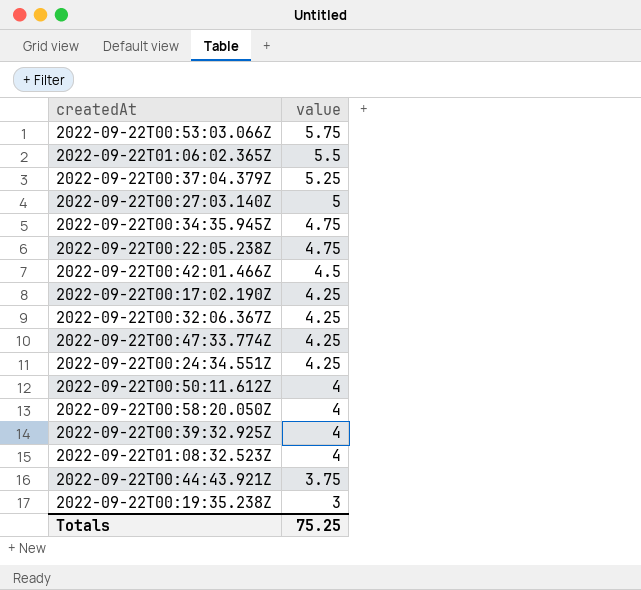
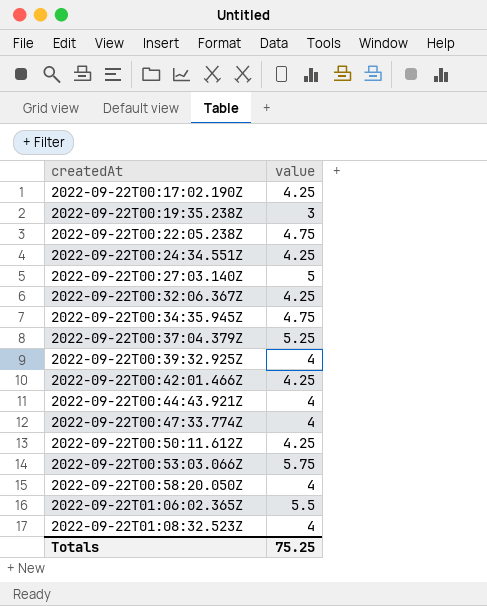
row order: value descending -> createdAt ascending
2022-09-22T00:42:01.466Z | value: 4.5 -> 4.25
2022-09-22T00:44:43.921Z | value: 3.75 -> 4
2022-09-22T00:47:33.774Z | value: 4.25 -> 4
2022-09-22T00:50:11.612Z | value: 4 -> 4.25

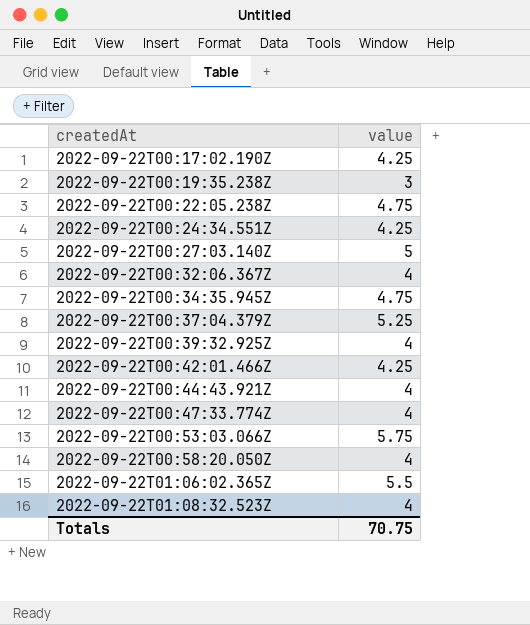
row 2022-09-22T00:50:11.612Z: 4.25 -> none
2022-09-22T00:32:06.367Z | value: 4.25 -> 4
Totals | value: 75.25 -> 70.75

